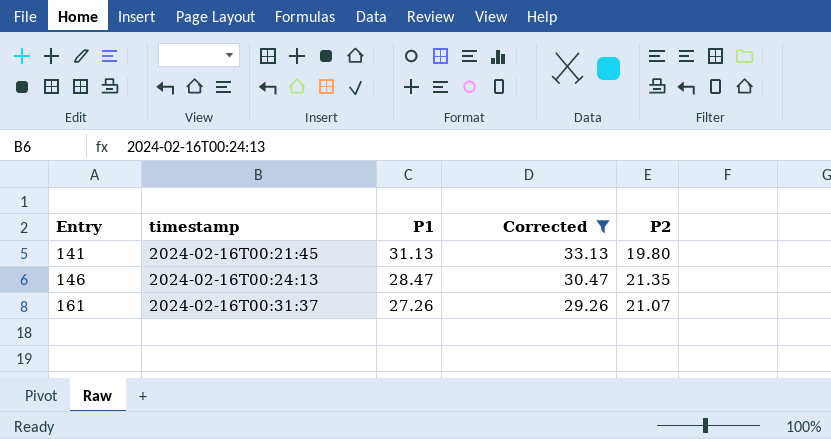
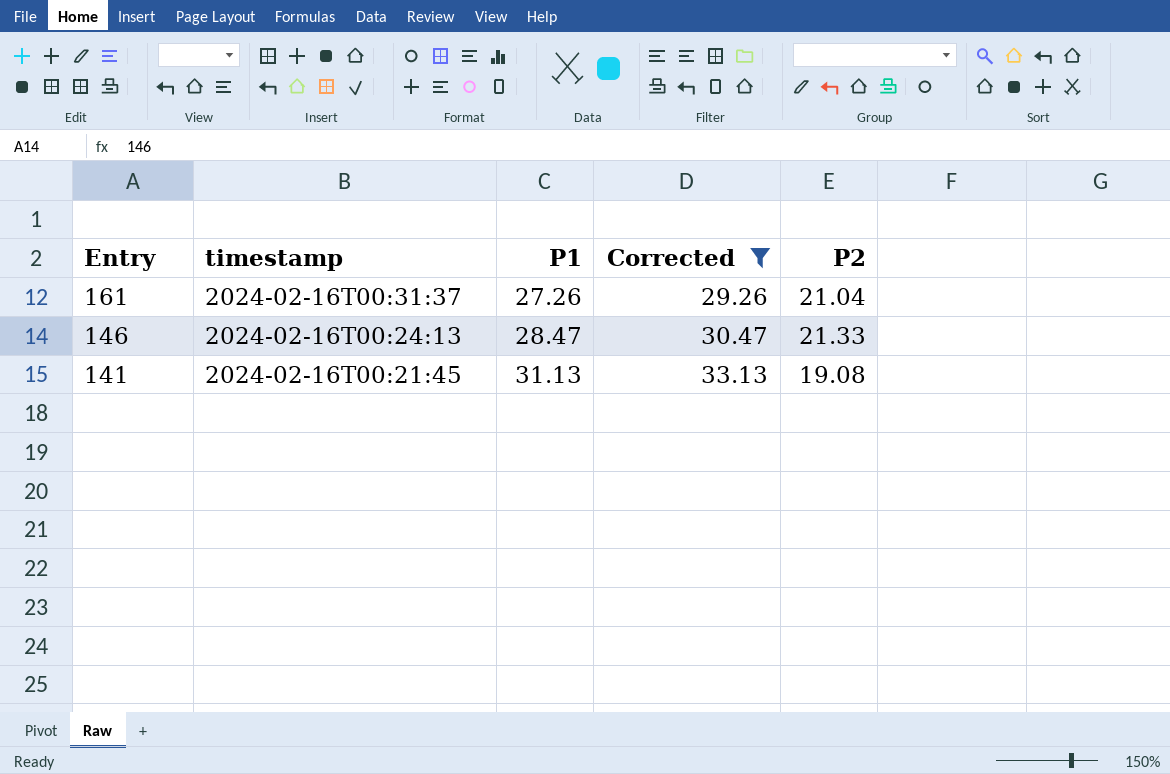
row order: Entry ascending -> Entry descending
161 | P2: 21.07 -> 21.04
146 | P2: 21.35 -> 21.33
141 | P2: 19.80 -> 19.08

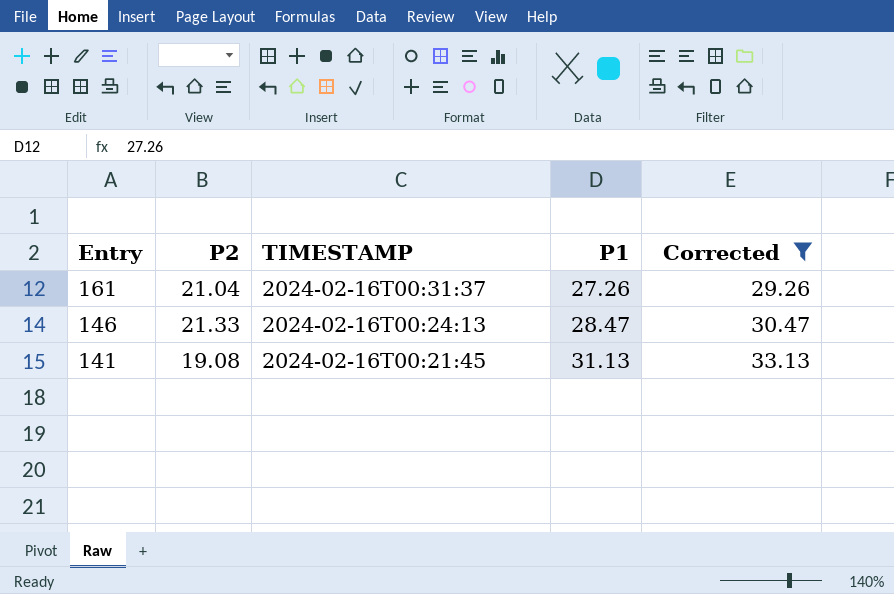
column P2 | position: 5 -> 2
column name: timestamp -> TIMESTAMP

